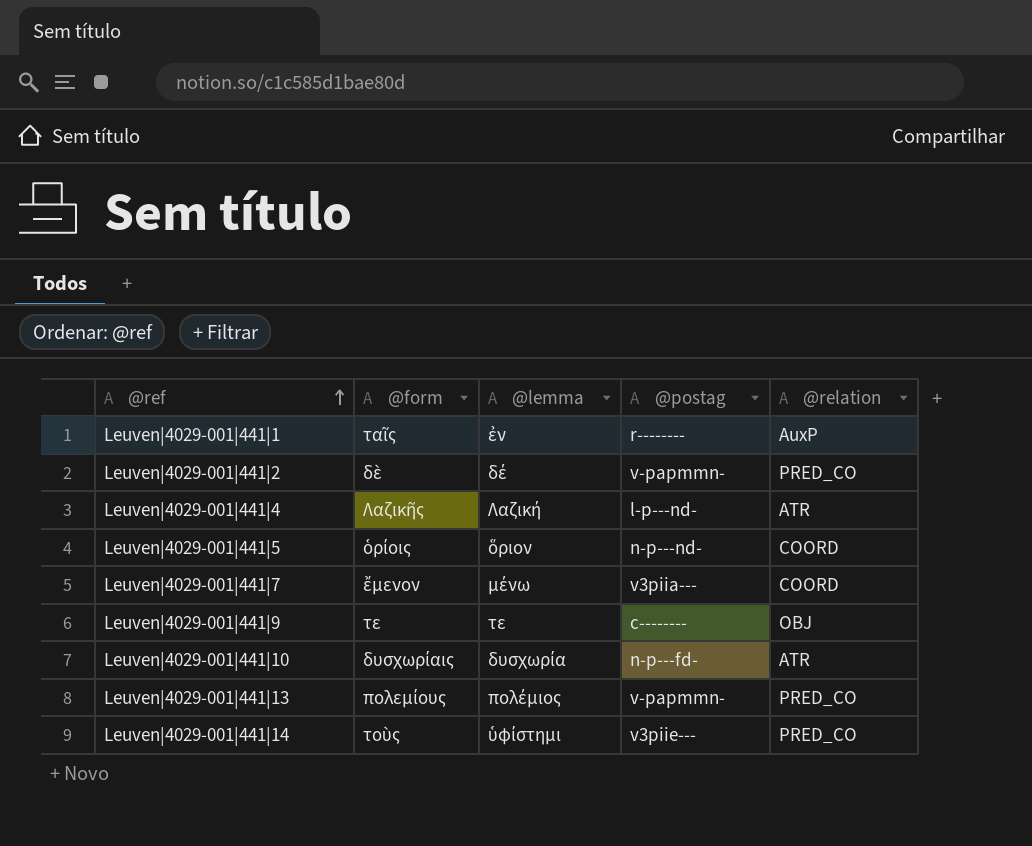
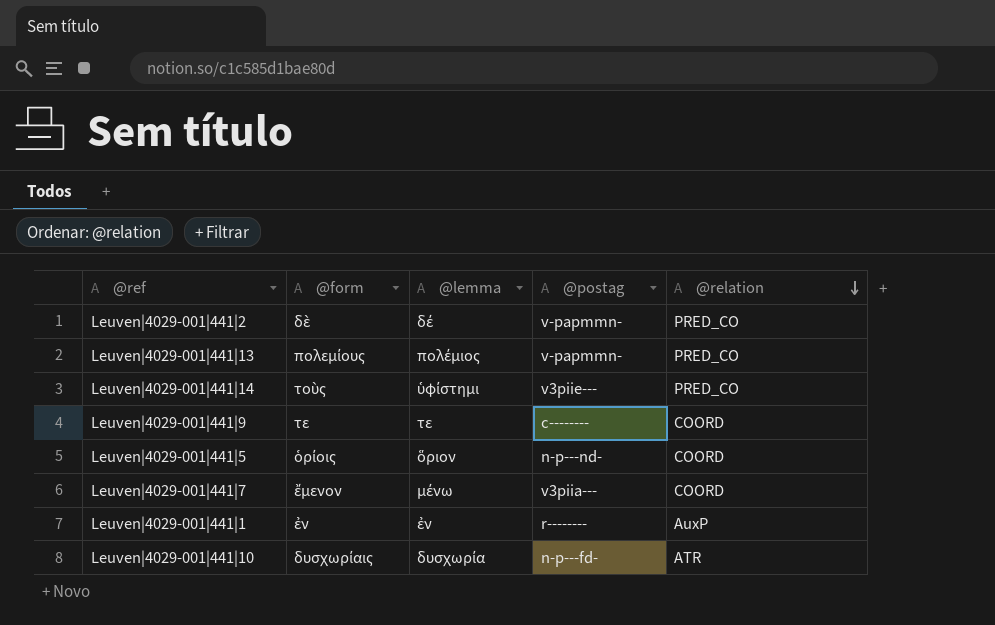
row order: @ref ascending -> @relation descending
row Leuven|4029-001|441|4: Λαζικῆς | Λαζική | l-p---nd- | ATR -> none
Leuven|4029-001|441|9 | @relation: OBJ -> COORD
Leuven|4029-001|441|1 | @form: ταῖς -> ἐν

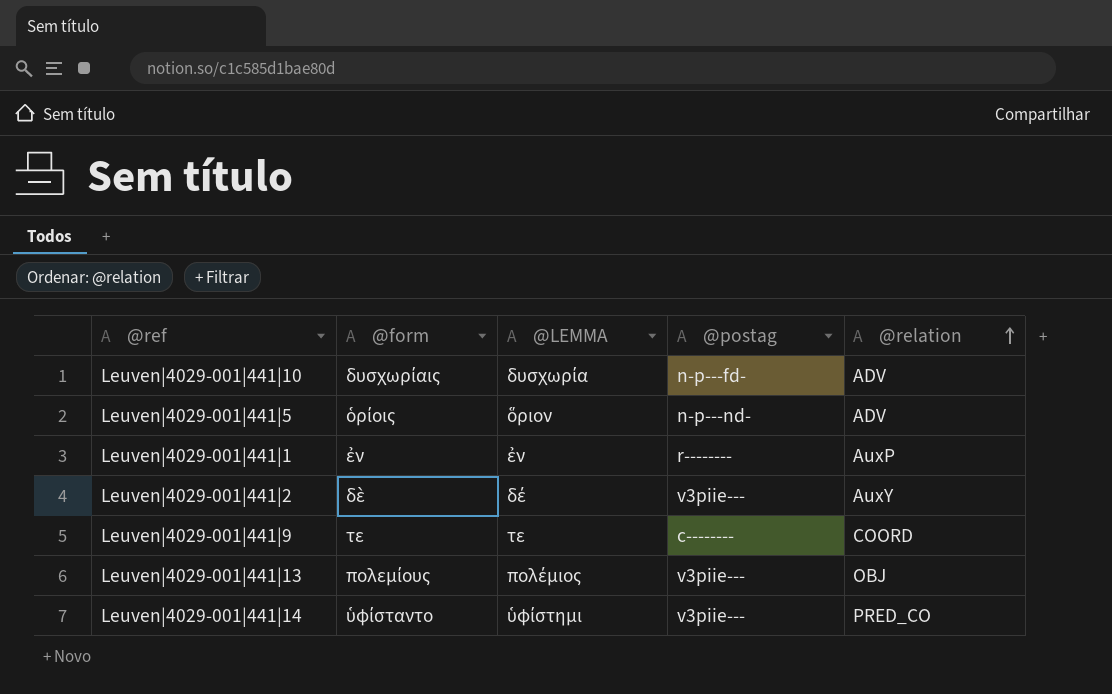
row order: @relation descending -> @relation ascending
column name: @lemma -> @LEMMA
row Leuven|4029-001|441|7: ἔμενον | μένω | v3piia--- | COORD -> none
Leuven|4029-001|441|10 | @relation: ATR -> ADV
Leuven|4029-001|441|5 | @relation: COORD -> ADV
Leuven|4029-001|441|2 | @postag: v-papmmn- -> v3piie---
Leuven|4029-001|441|2 | @relation: PRED_CO -> AuxY
Leuven|4029-001|441|13 | @postag: v-papmmn- -> v3piie---
Leuven|4029-001|441|13 | @relation: PRED_CO -> OBJ
Leuven|4029-001|441|14 | @form: τοὺς -> ὑφίσταντο

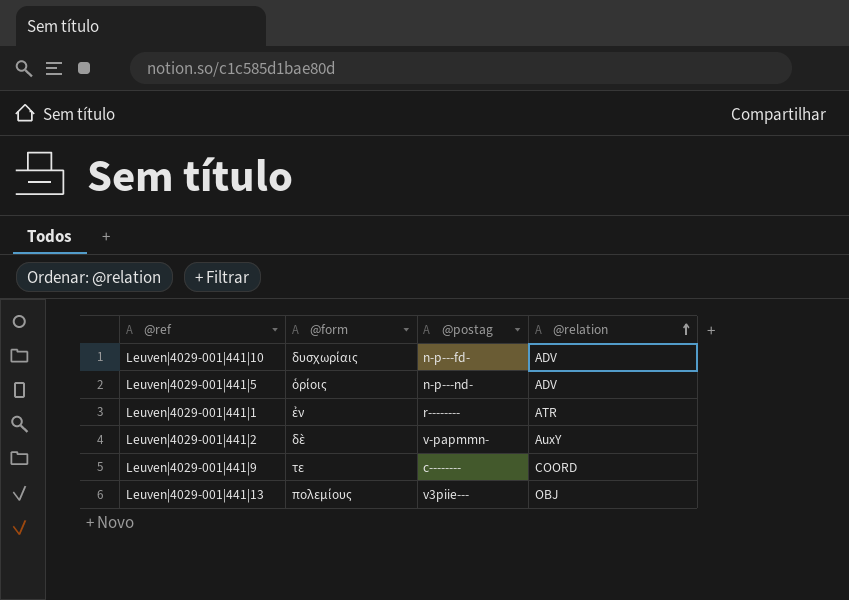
column @LEMMA | position: 3 -> none
row Leuven|4029-001|441|14: ὑφίσταντο | ὑφίστημι | v3piie--- | PRED_CO -> none
Leuven|4029-001|441|1 | @relation: AuxP -> ATR
Leuven|4029-001|441|2 | @postag: v3piie--- -> v-papmmn-

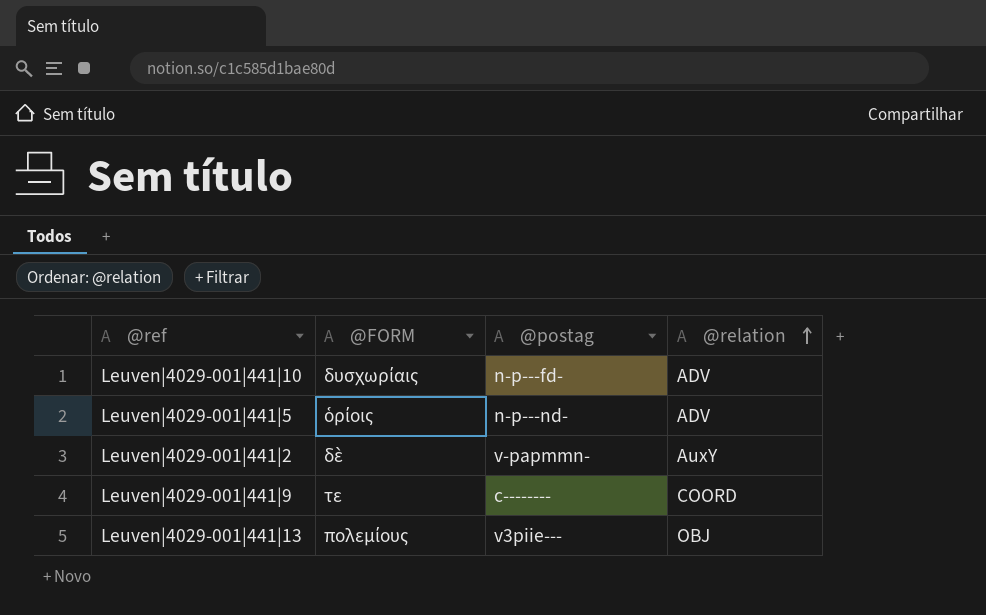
column name: @form -> @FORM
row Leuven|4029-001|441|1: ἐν | r-------- | ATR -> none

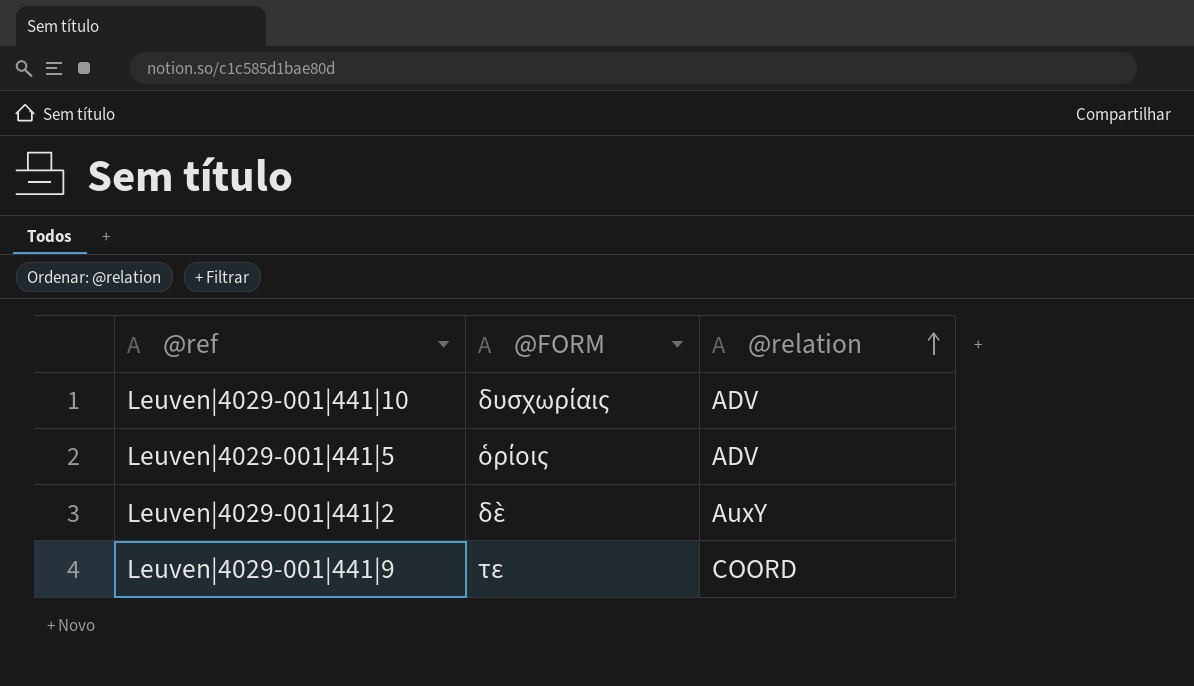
column @postag | position: 3 -> none
row Leuven|4029-001|441|13: πολεμίους | v3piie--- | OBJ -> none

